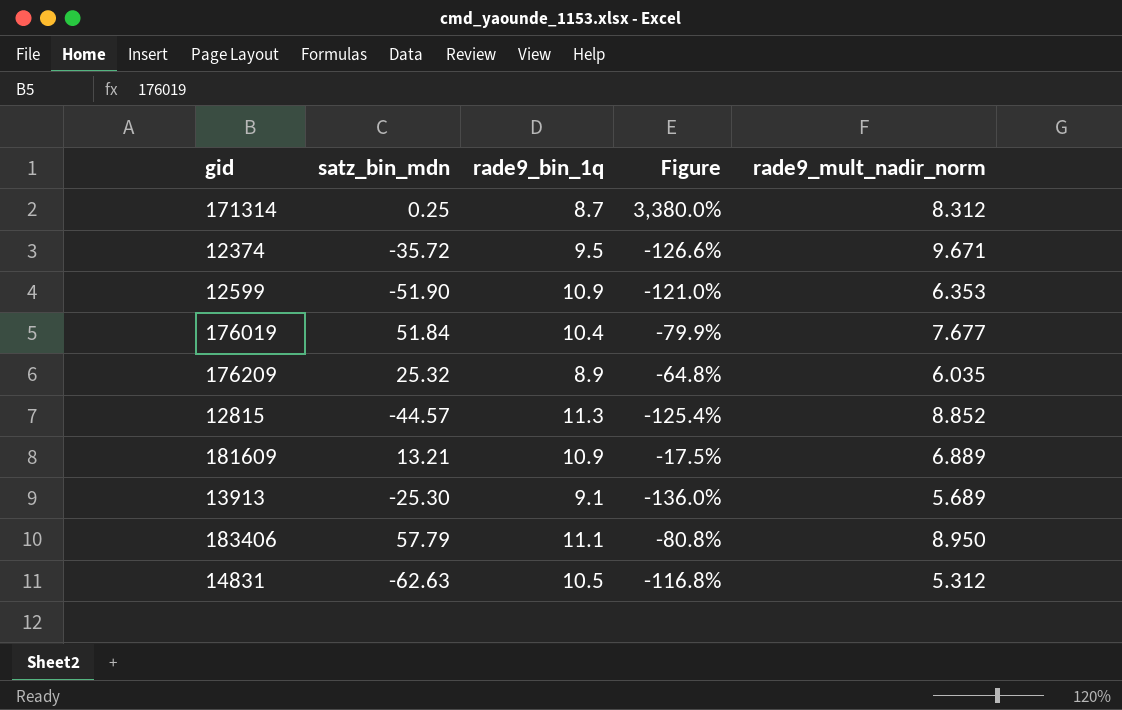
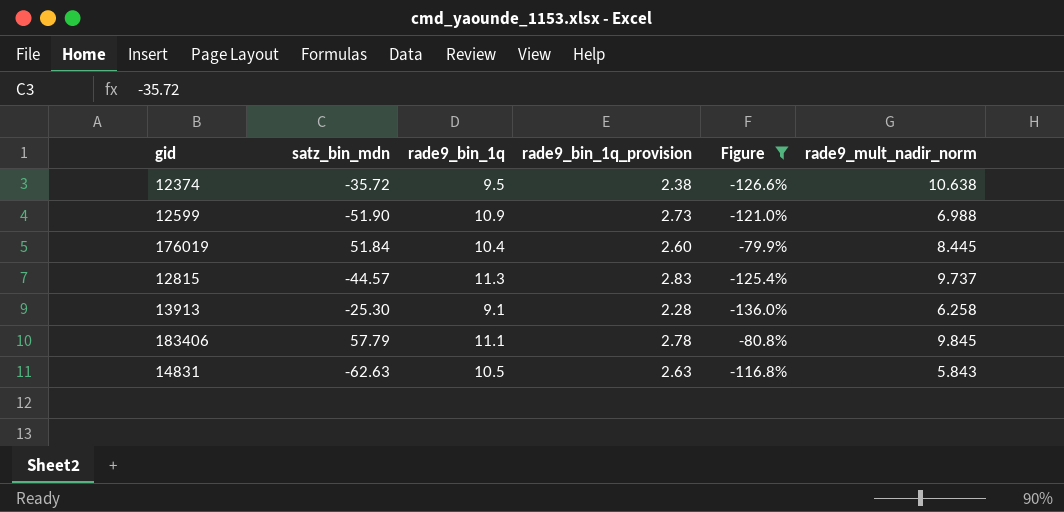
filter: none -> Figure <= -79.9%
column rade9_bin_1q_provision | formula: none -> [rade9_bin_1q] * 0.25
12374 | rade9_mult_nadir_norm: 9.671 -> 10.638
12599 | rade9_mult_nadir_norm: 6.353 -> 6.988
176019 | rade9_mult_nadir_norm: 7.677 -> 8.445
12815 | rade9_mult_nadir_norm: 8.852 -> 9.737
13913 | rade9_mult_nadir_norm: 5.689 -> 6.258
183406 | rade9_mult_nadir_norm: 8.950 -> 9.845
14831 | rade9_mult_nadir_norm: 5.312 -> 5.843

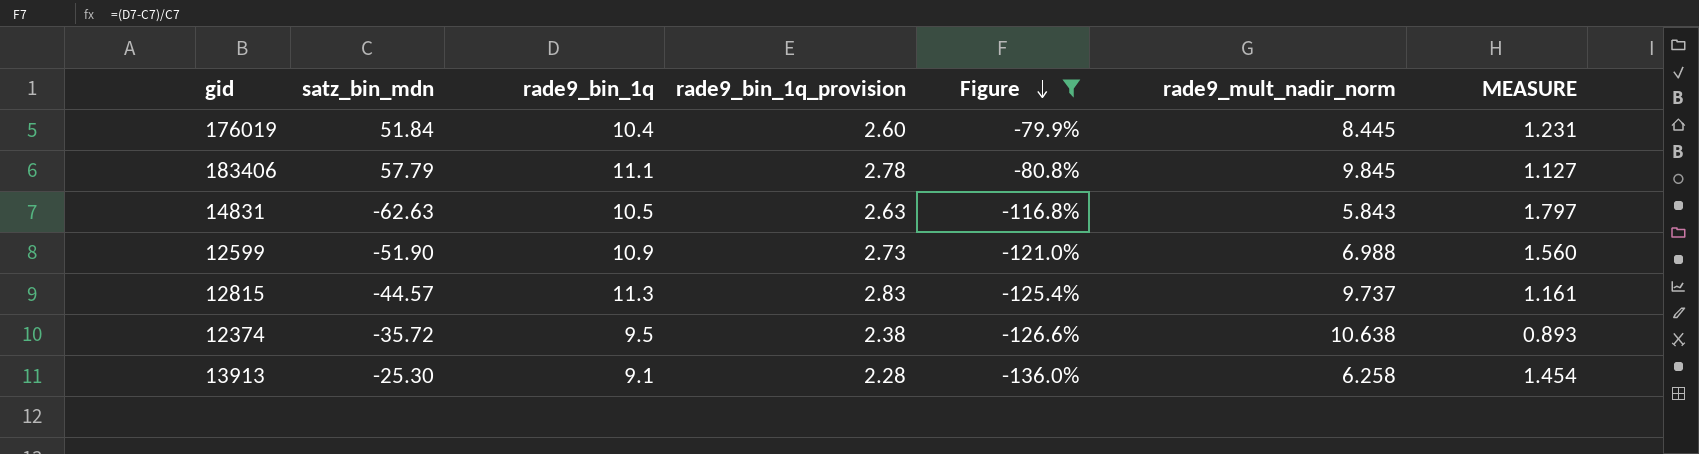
row order: none -> Figure descending
column MEASURE | formula: none -> [rade9_bin_1q] / [rade9_mult_nadir_norm]

